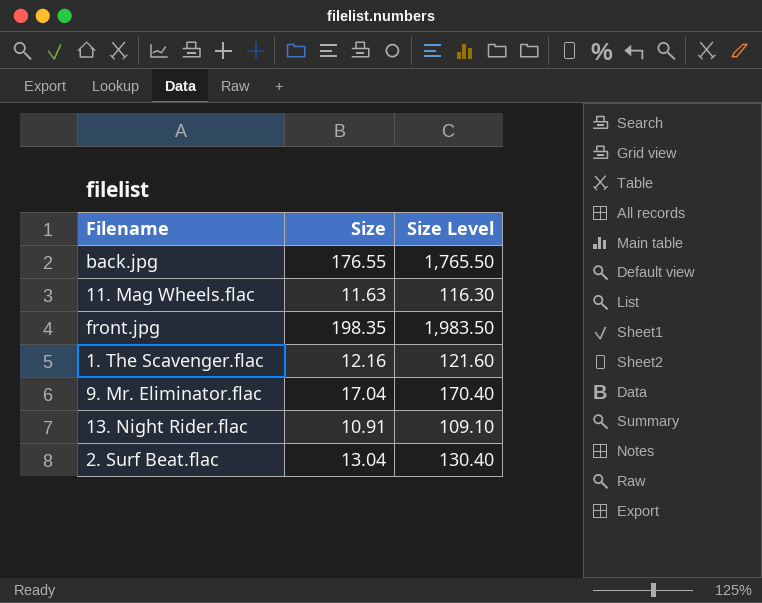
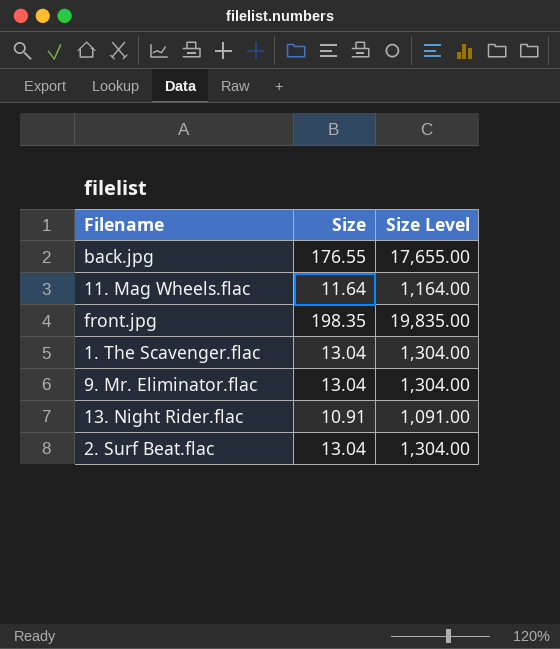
column Size Level | formula: [Size] * 10 -> [Size] * 100
11. Mag Wheels.flac | Size: 11.63 -> 11.64
1. The Scavenger.flac | Size: 12.16 -> 13.04
9. Mr. Eliminator.flac | Size: 17.04 -> 13.04

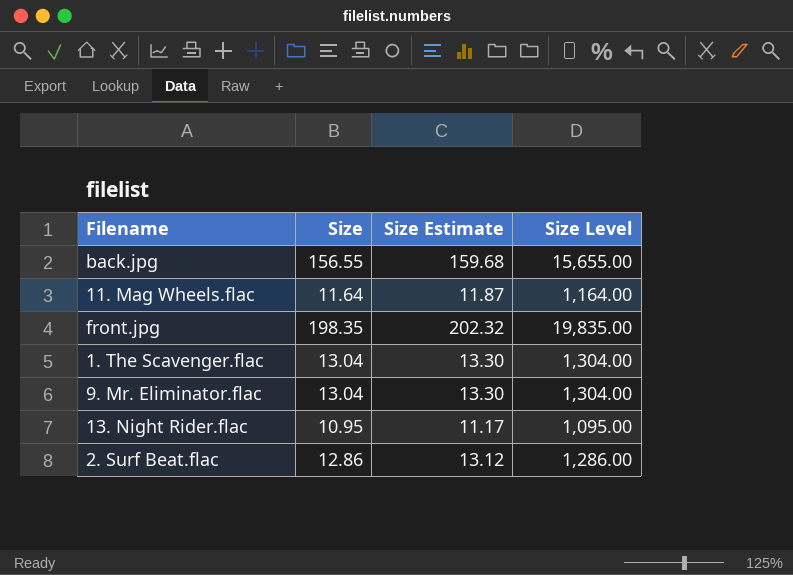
column Size Estimate | formula: none -> [Size] * 1.02
back.jpg | Size: 176.55 -> 156.55
back.jpg | Size Level: 17,655.00 -> 15,655.00
13. Night Rider.flac | Size: 10.91 -> 10.95
13. Night Rider.flac | Size Level: 1,091.00 -> 1,095.00
2. Surf Beat.flac | Size: 13.04 -> 12.86
2. Surf Beat.flac | Size Level: 1,304.00 -> 1,286.00

